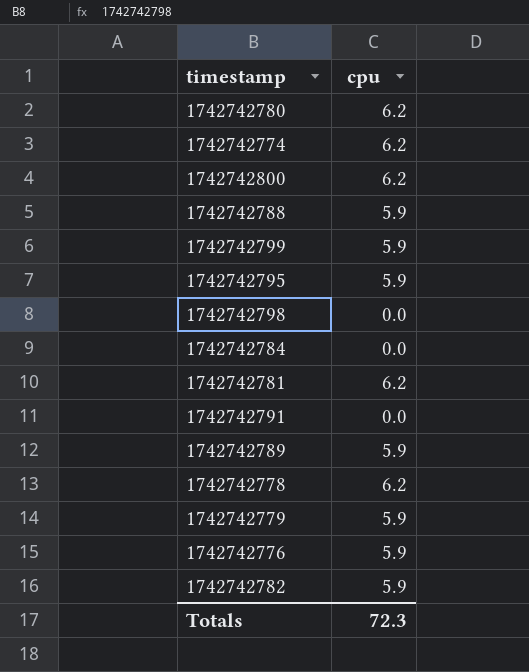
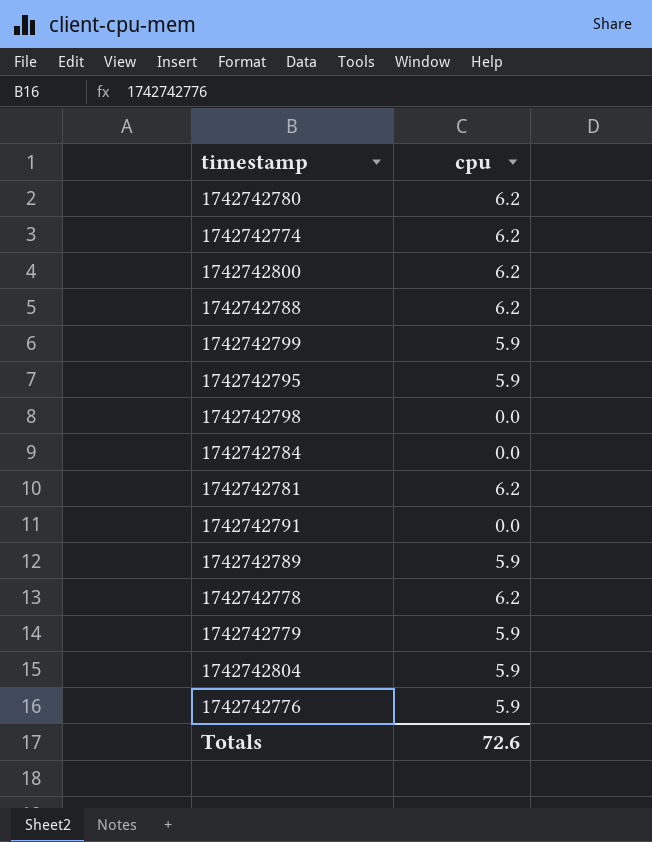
row 1742742782: 5.9 -> none
1742742788 | cpu: 5.9 -> 6.2
row 1742742804: none -> 5.9
Totals | cpu: 72.3 -> 72.6

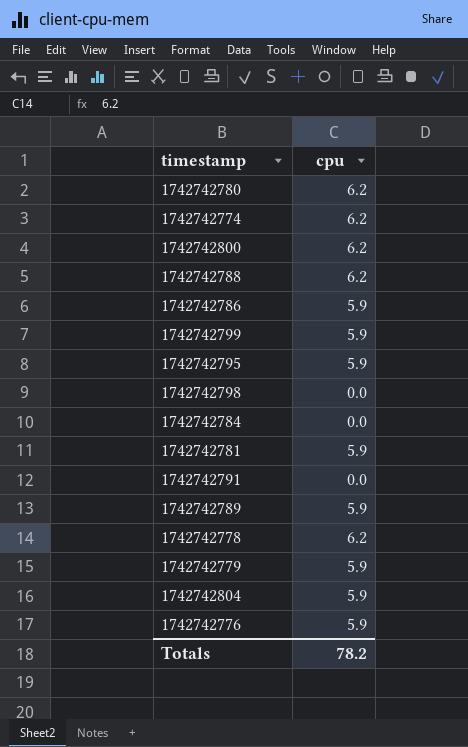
row 1742742786: none -> 5.9
1742742781 | cpu: 6.2 -> 5.9
Totals | cpu: 72.6 -> 78.2

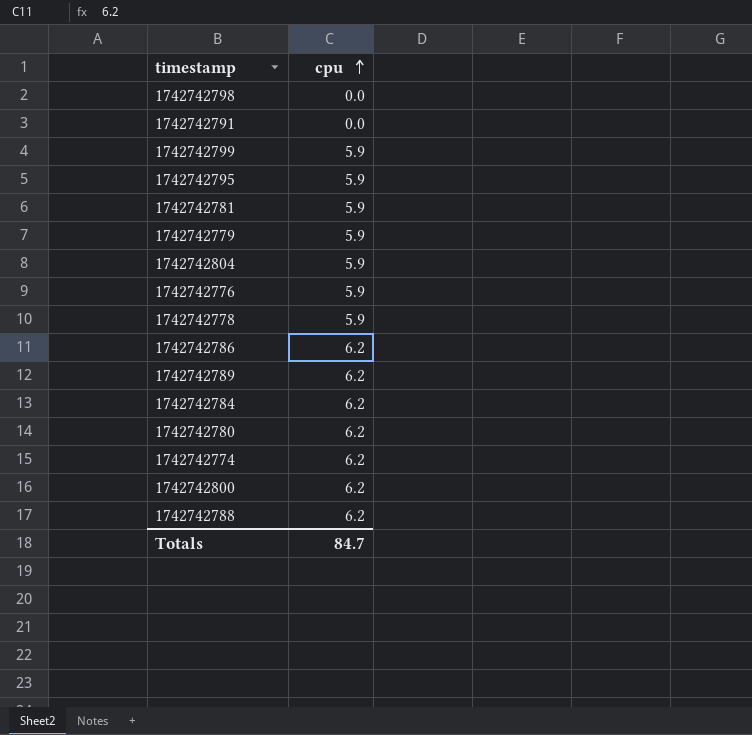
row order: none -> cpu ascending
1742742778 | cpu: 6.2 -> 5.9
1742742786 | cpu: 5.9 -> 6.2
1742742789 | cpu: 5.9 -> 6.2
1742742784 | cpu: 0.0 -> 6.2
Totals | cpu: 78.2 -> 84.7

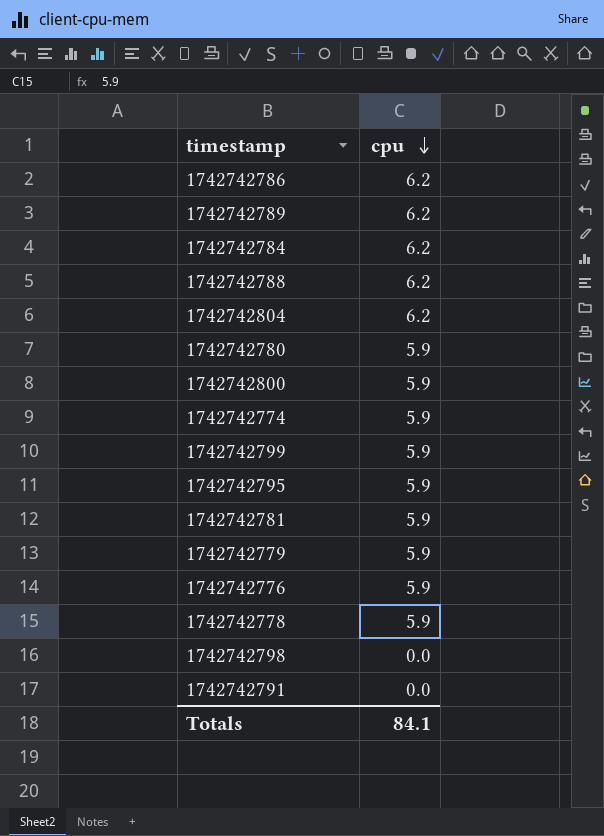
row order: cpu ascending -> cpu descending
1742742804 | cpu: 5.9 -> 6.2
1742742780 | cpu: 6.2 -> 5.9
1742742800 | cpu: 6.2 -> 5.9
1742742774 | cpu: 6.2 -> 5.9
Totals | cpu: 84.7 -> 84.1

